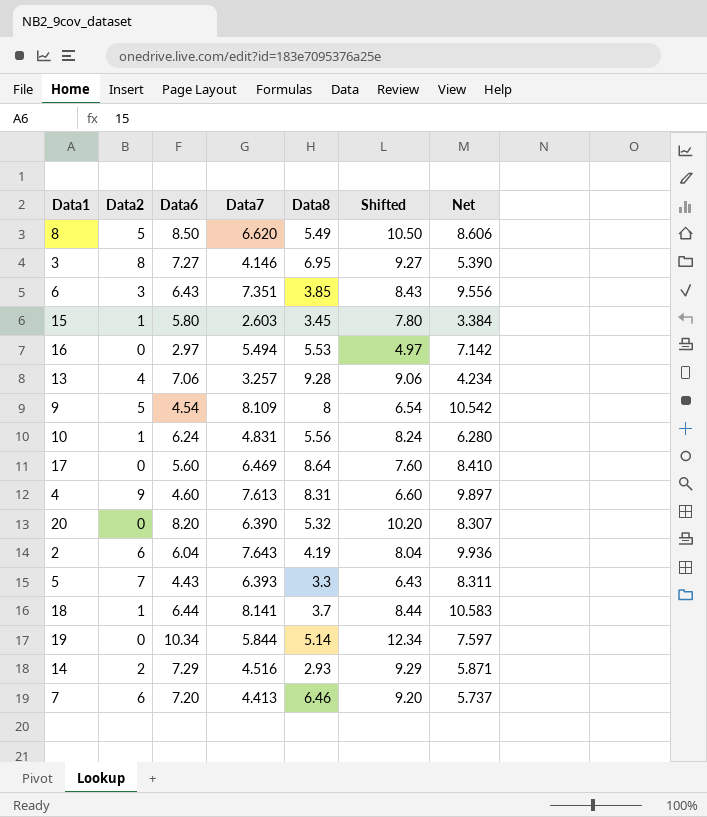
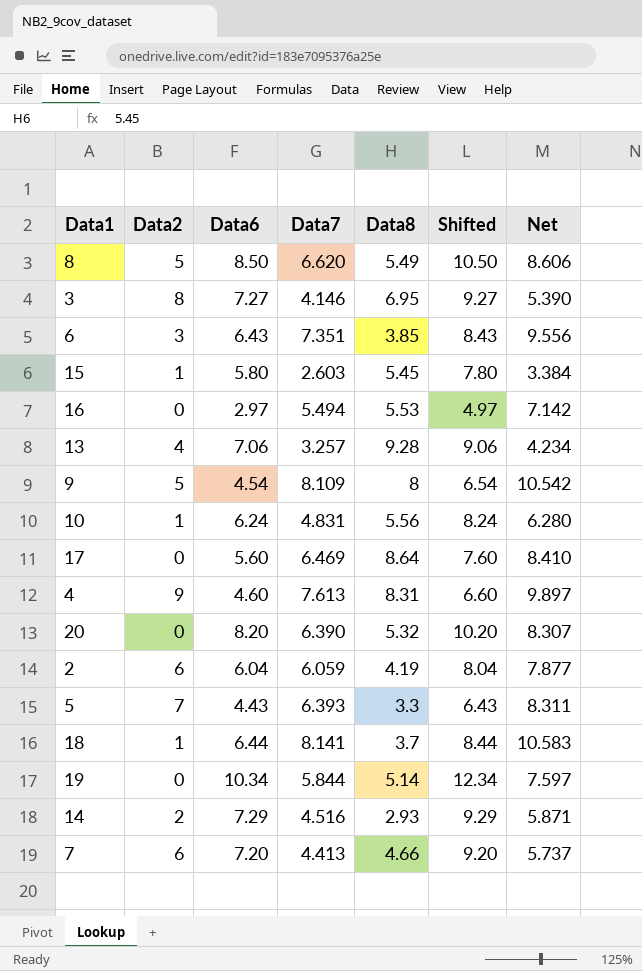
15 | Data8: 3.45 -> 5.45
2 | Data7: 7.643 -> 6.059
2 | Net: 9.936 -> 7.877
7 | Data8: 6.46 -> 4.66

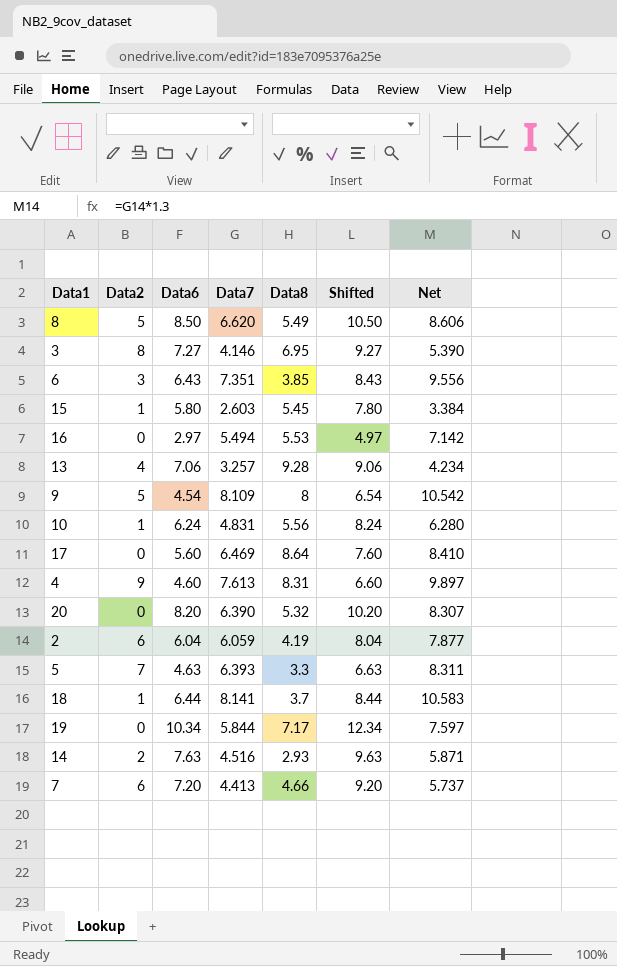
5 | Data6: 4.43 -> 4.63
5 | Shifted: 6.43 -> 6.63
19 | Data8: 5.14 -> 7.17
14 | Data6: 7.29 -> 7.63
14 | Shifted: 9.29 -> 9.63

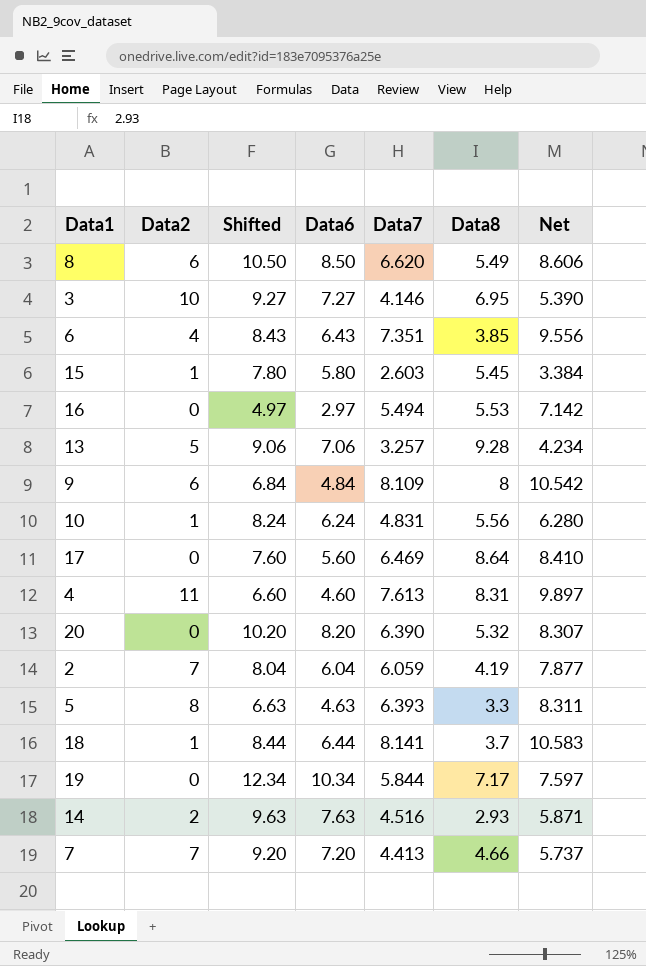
column Shifted | position: 6 -> 3
8 | Data2: 5 -> 6
3 | Data2: 8 -> 10
6 | Data2: 3 -> 4
13 | Data2: 4 -> 5
9 | Data2: 5 -> 6
9 | Shifted: 6.54 -> 6.84
9 | Data6: 4.54 -> 4.84
4 | Data2: 9 -> 11
2 | Data2: 6 -> 7
5 | Data2: 7 -> 8
7 | Data2: 6 -> 7

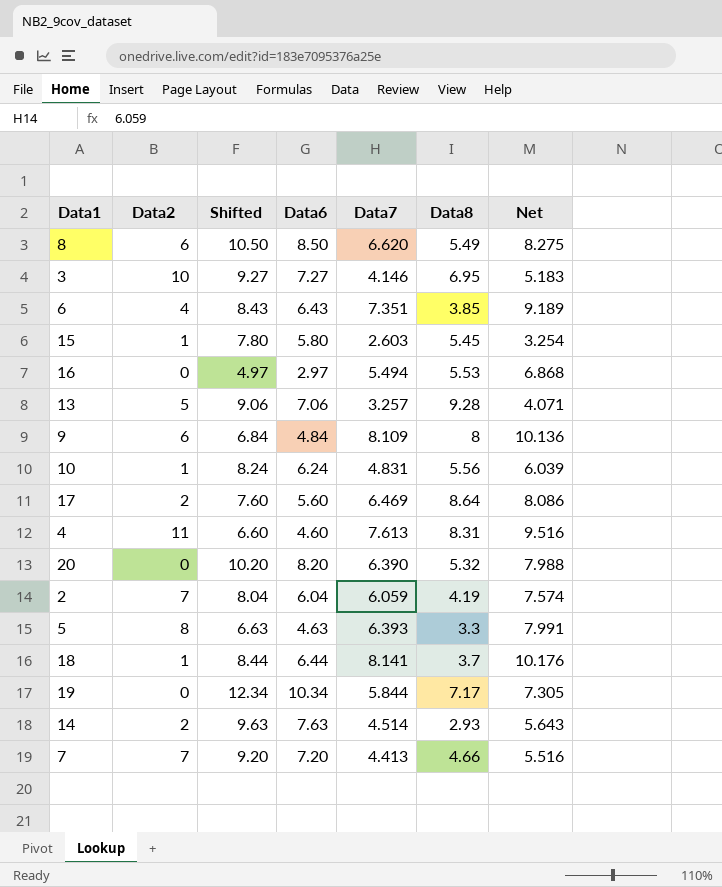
column Net | formula: [Data7] * 1.3 -> [Data7] * 1.25
17 | Data2: 0 -> 2
14 | Data7: 4.516 -> 4.514

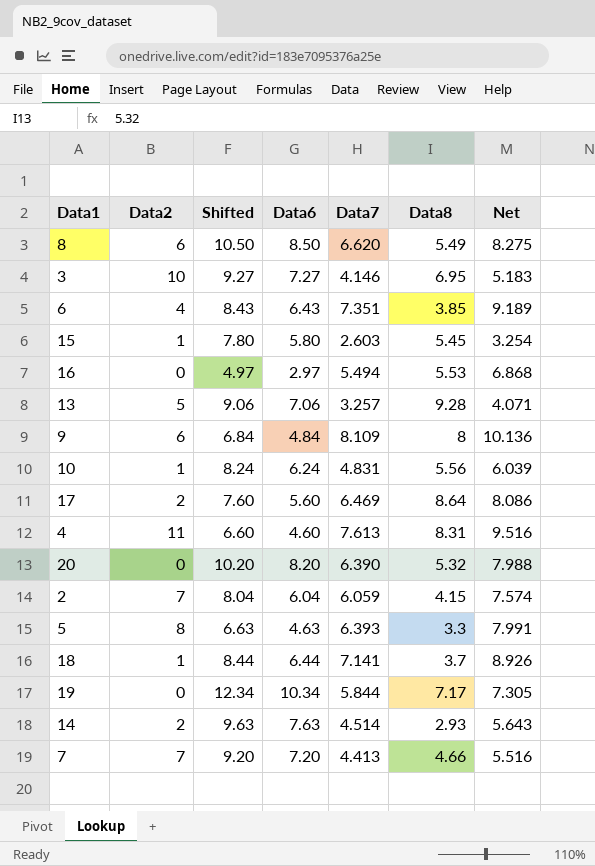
2 | Data8: 4.19 -> 4.15
18 | Data7: 8.141 -> 7.141
18 | Net: 10.176 -> 8.926

